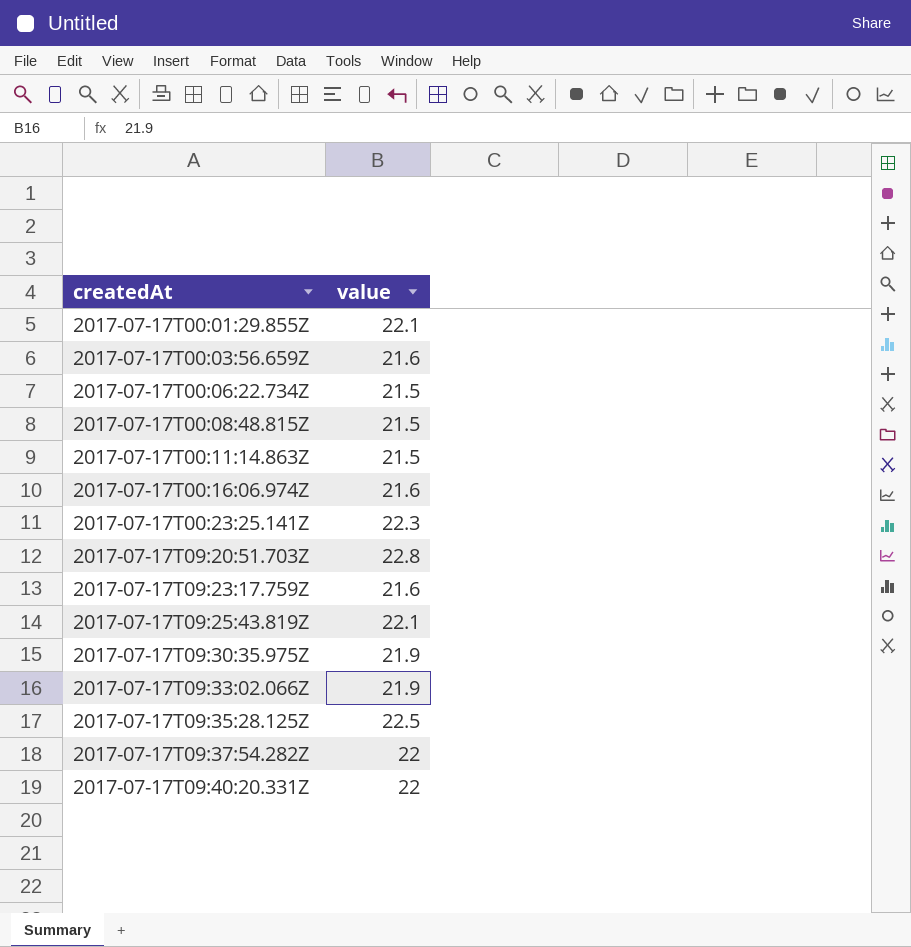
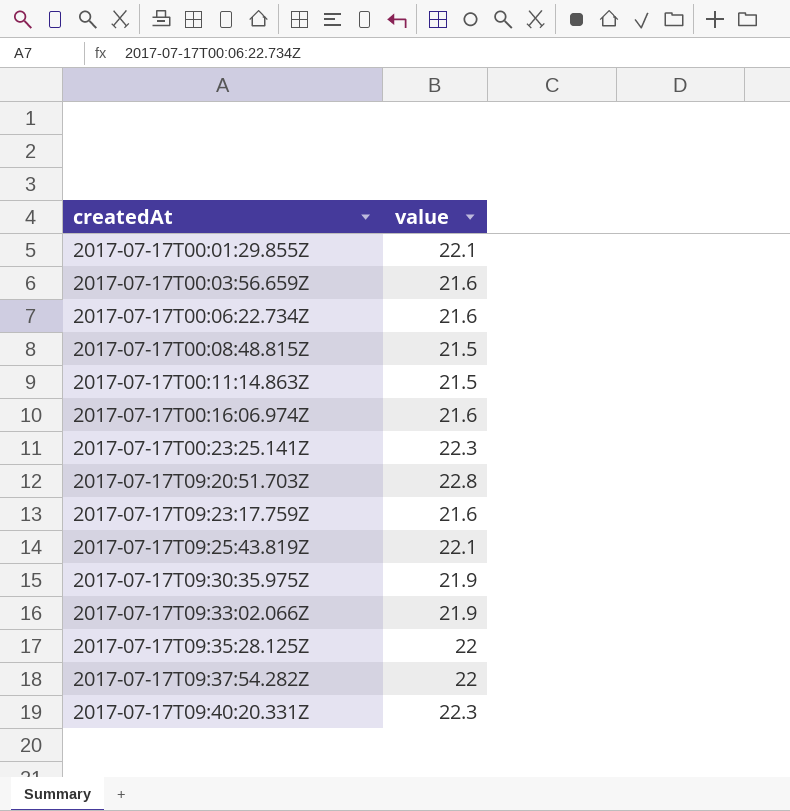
2017-07-17T00:06:22.734Z | value: 21.5 -> 21.6
2017-07-17T09:35:28.125Z | value: 22.5 -> 22
2017-07-17T09:40:20.331Z | value: 22 -> 22.3

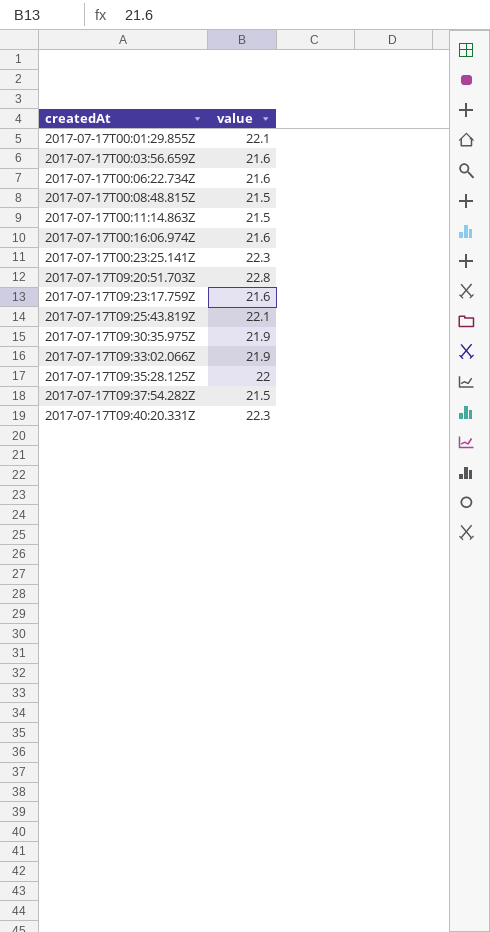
2017-07-17T09:37:54.282Z | value: 22 -> 21.5

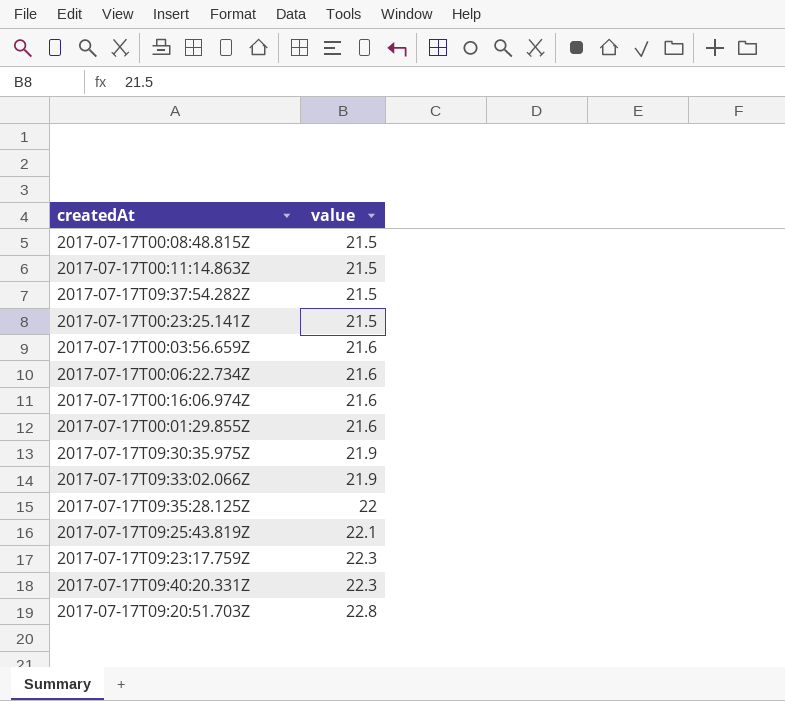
row order: createdAt ascending -> value ascending
2017-07-17T00:23:25.141Z | value: 22.3 -> 21.5
2017-07-17T00:01:29.855Z | value: 22.1 -> 21.6
2017-07-17T09:23:17.759Z | value: 21.6 -> 22.3

